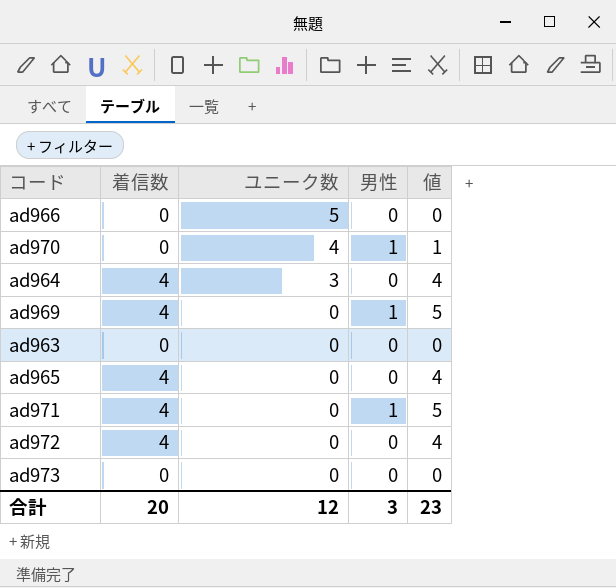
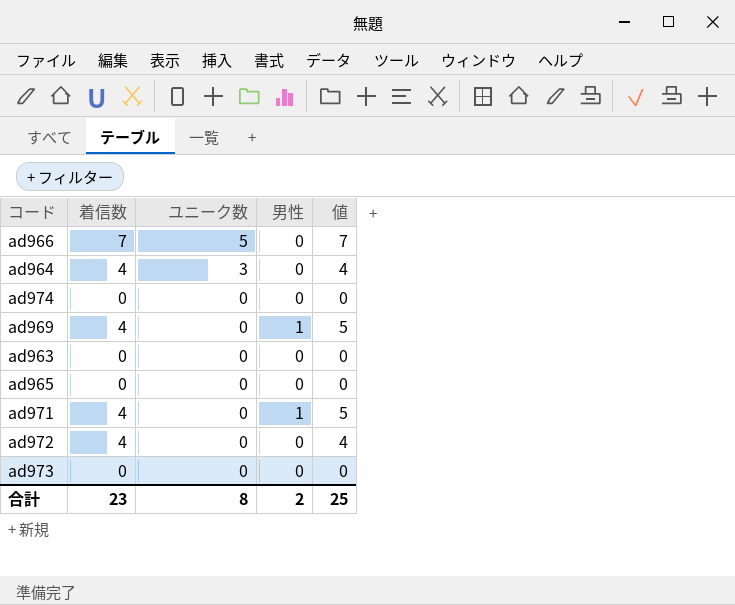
row ad970: 0 | 4 | 1 | 1 -> none
ad966 | 着信数: 0 -> 7
ad966 | 値: 0 -> 7
row ad974: none -> 0 | 0 | 0 | 0
ad965 | 着信数: 4 -> 0
ad965 | 値: 4 -> 0
合計 | 着信数: 20 -> 23
合計 | ユニーク数: 12 -> 8
合計 | 男性: 3 -> 2
合計 | 値: 23 -> 25

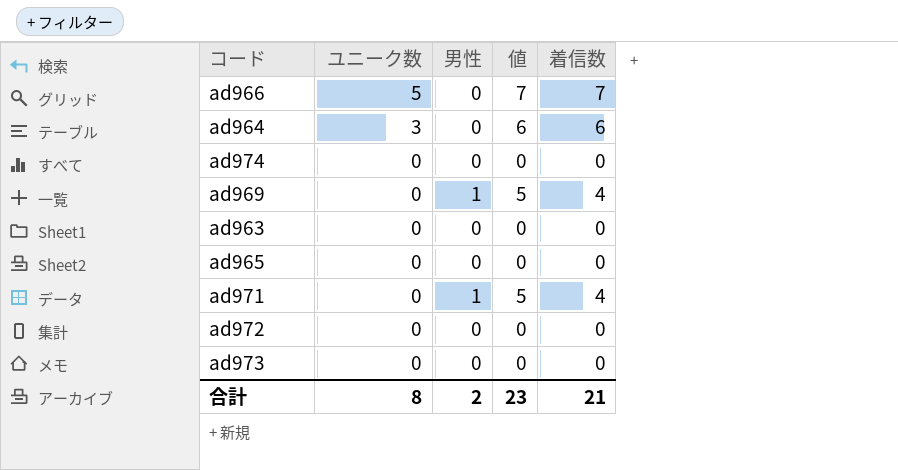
column 着信数 | position: 2 -> 5
ad964 | 値: 4 -> 6
ad964 | 着信数: 4 -> 6
ad972 | 値: 4 -> 0
ad972 | 着信数: 4 -> 0
合計 | 値: 25 -> 23
合計 | 着信数: 23 -> 21

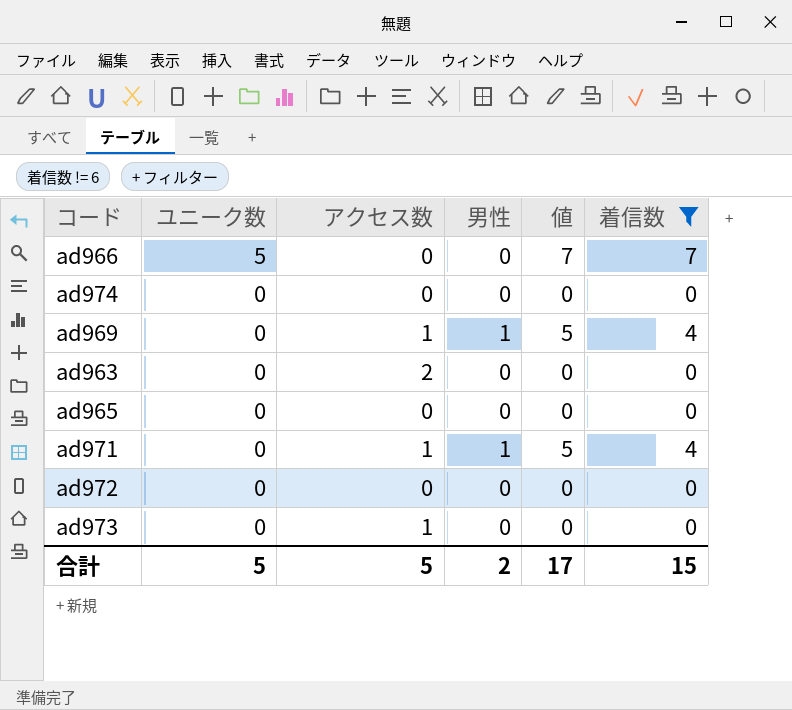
filter: none -> 着信数 != 6
column アクセス数 | position: none -> 3
合計 | ユニーク数: 8 -> 5
合計 | 値: 23 -> 17
合計 | 着信数: 21 -> 15

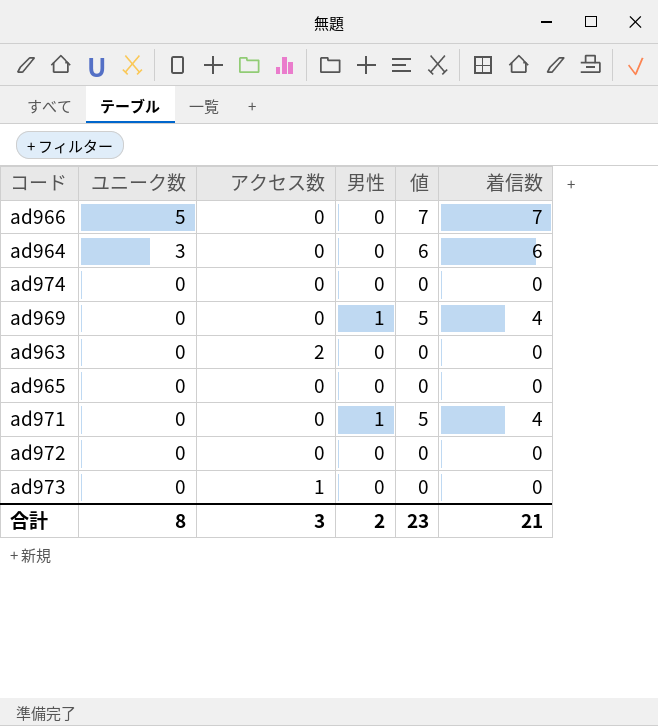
filter: 着信数 != 6 -> none
ad969 | アクセス数: 1 -> 0
ad971 | アクセス数: 1 -> 0
合計 | ユニーク数: 5 -> 8
合計 | アクセス数: 5 -> 3
合計 | 値: 17 -> 23
合計 | 着信数: 15 -> 21

